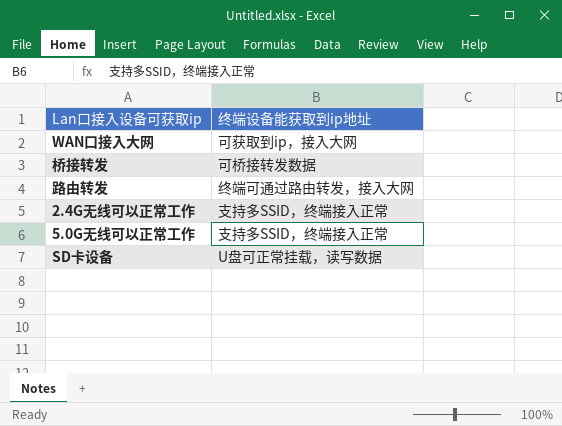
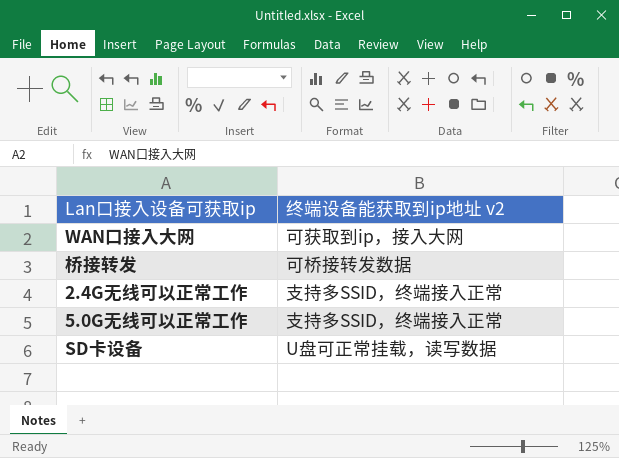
column name: 终端设备能获取到ip地址 -> 终端设备能获取到ip地址 v2
row 路由转发: 终端可通过路由转发，接入大网 -> none

